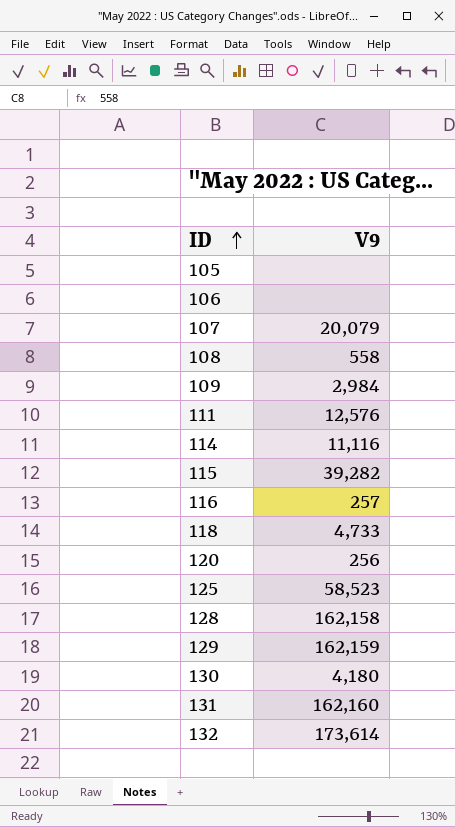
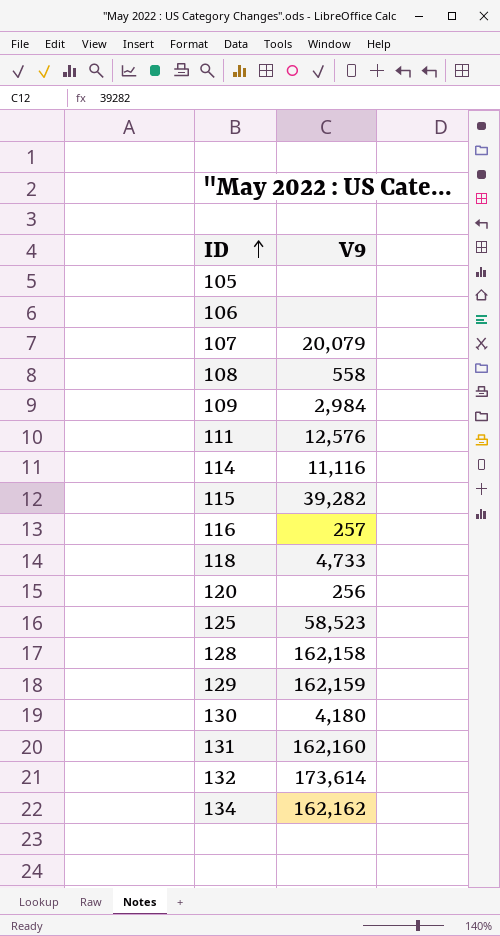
row 134: none -> 162,162

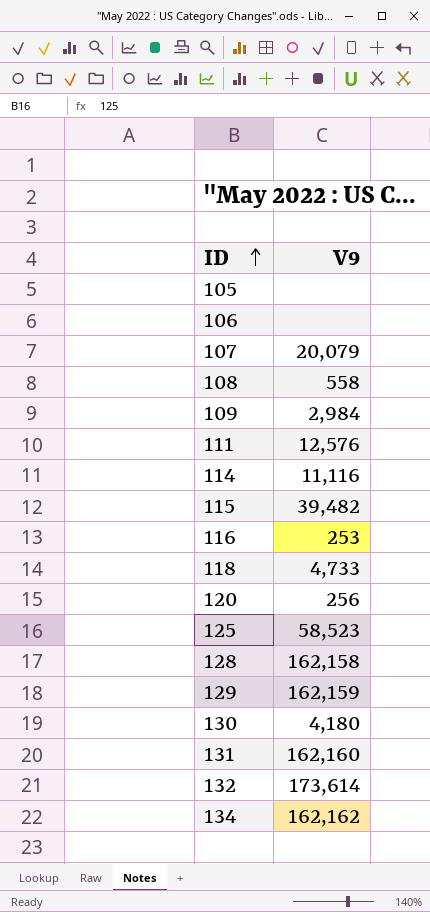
115 | V9: 39,282 -> 39,482
116 | V9: 257 -> 253

